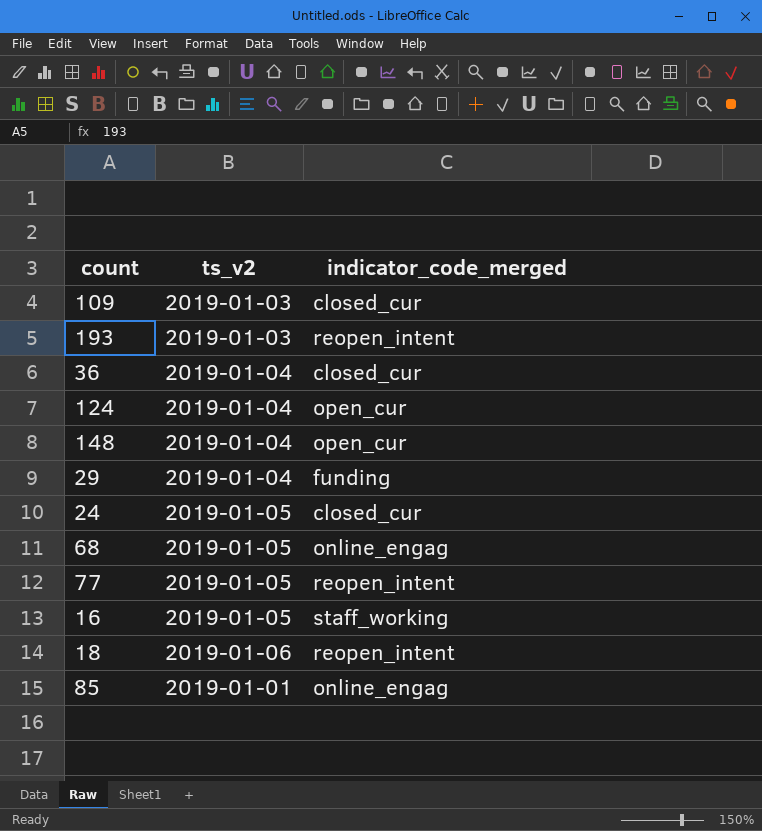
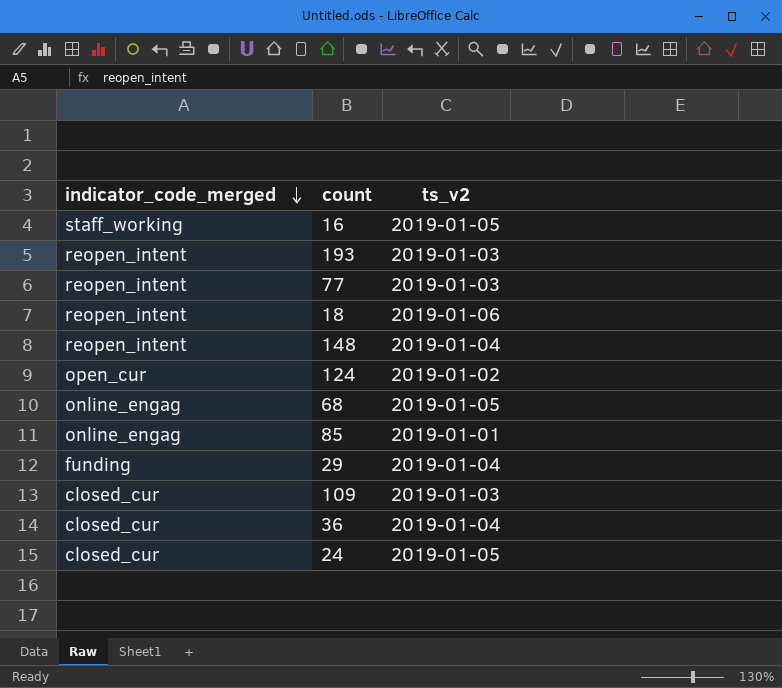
row order: none -> indicator_code_merged descending
column indicator_code_merged | position: 3 -> 1
77 | ts_v2: 2019-01-05 -> 2019-01-03
148 | indicator_code_merged: open_cur -> reopen_intent
124 | ts_v2: 2019-01-04 -> 2019-01-02

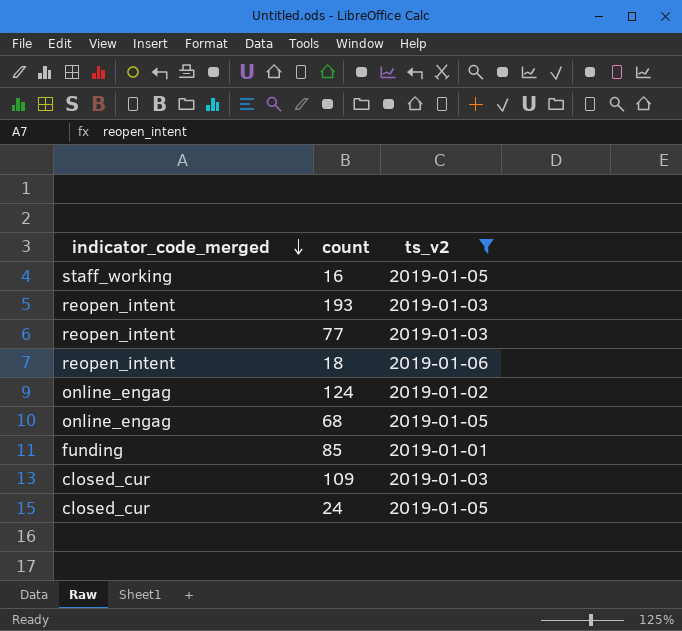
filter: none -> ts_v2 != 2019-01-04
124 | indicator_code_merged: open_cur -> online_engag
85 | indicator_code_merged: online_engag -> funding

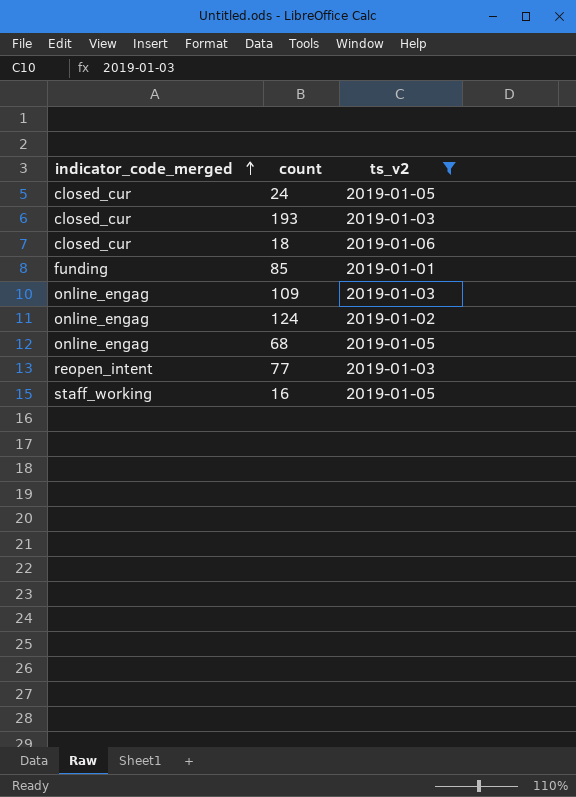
row order: indicator_code_merged descending -> indicator_code_merged ascending
193 | indicator_code_merged: reopen_intent -> closed_cur
18 | indicator_code_merged: reopen_intent -> closed_cur
109 | indicator_code_merged: closed_cur -> online_engag

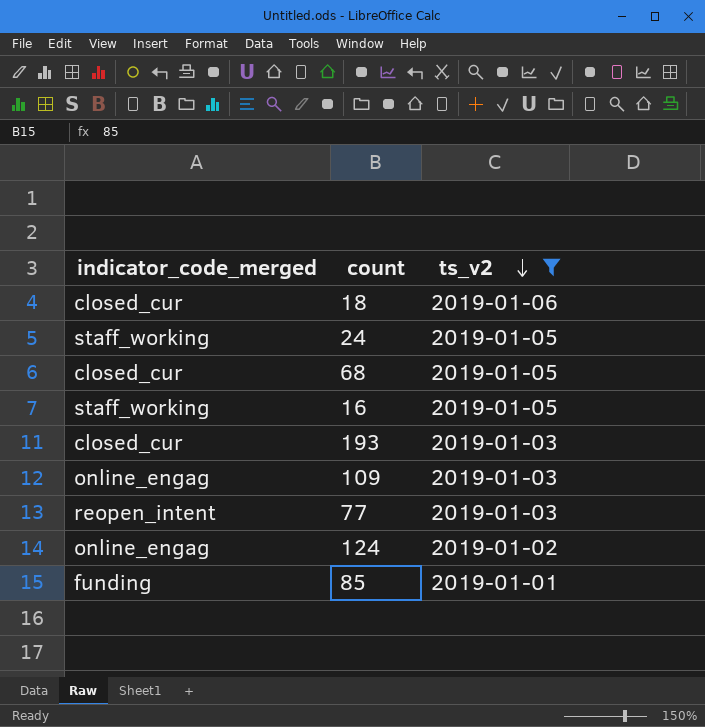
row order: indicator_code_merged ascending -> ts_v2 descending
24 | indicator_code_merged: closed_cur -> staff_working
68 | indicator_code_merged: online_engag -> closed_cur

